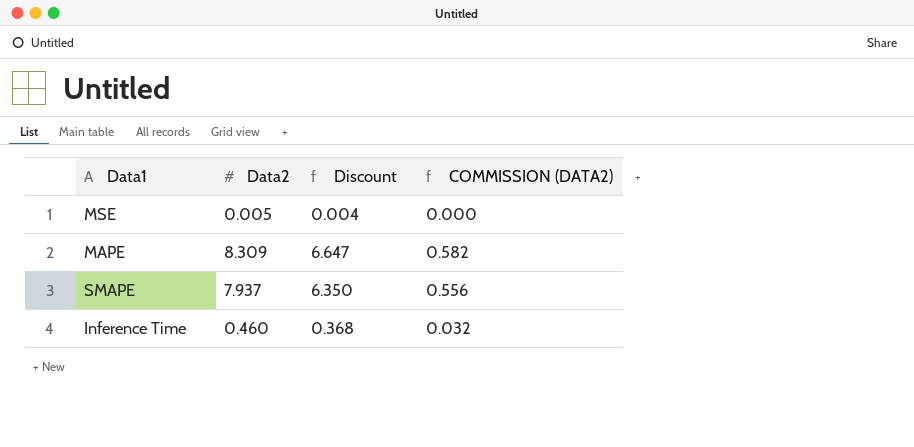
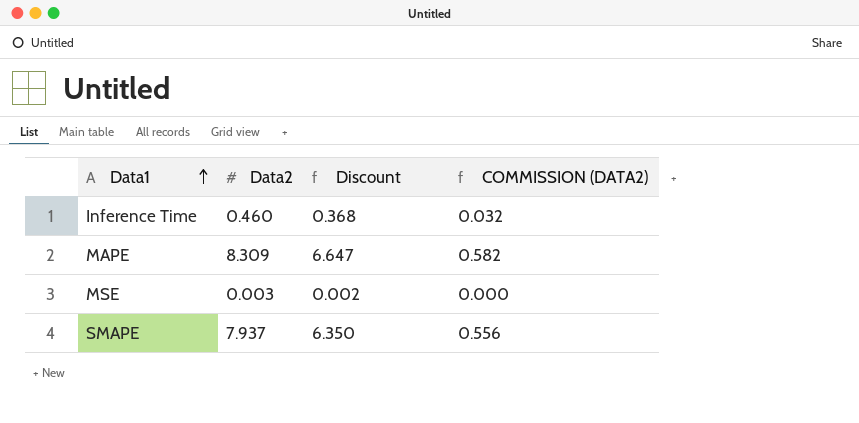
row order: none -> Data1 ascending
MSE | Data2: 0.005 -> 0.003
MSE | Discount: 0.004 -> 0.002

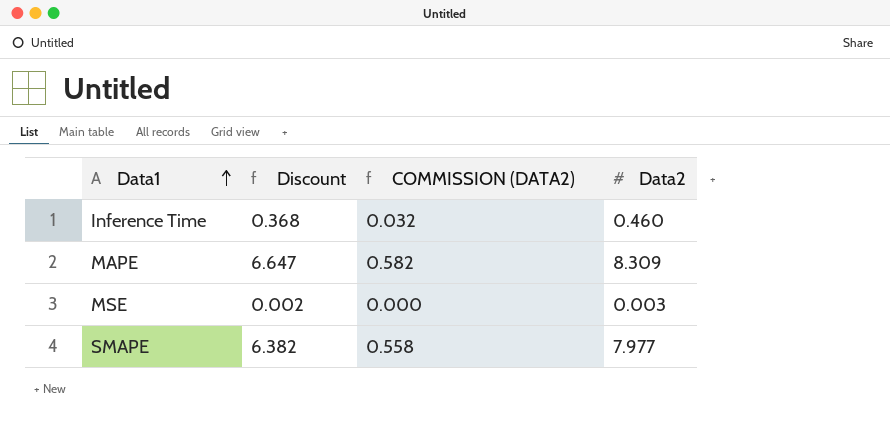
column Data2 | position: 2 -> 4
SMAPE | Discount: 6.350 -> 6.382
SMAPE | COMMISSION (DATA2): 0.556 -> 0.558
SMAPE | Data2: 7.937 -> 7.977

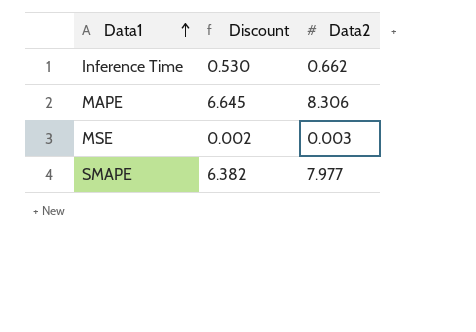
column COMMISSION (DATA2) | formula: [Data2] * 0.07 -> none
Inference Time | Discount: 0.368 -> 0.530
Inference Time | Data2: 0.460 -> 0.662
MAPE | Discount: 6.647 -> 6.645
MAPE | Data2: 8.309 -> 8.306

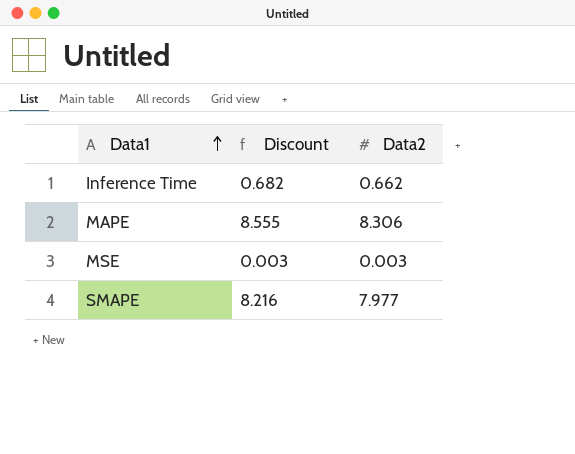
column Discount | formula: [Data2] * 0.8 -> [Data2] * 1.03

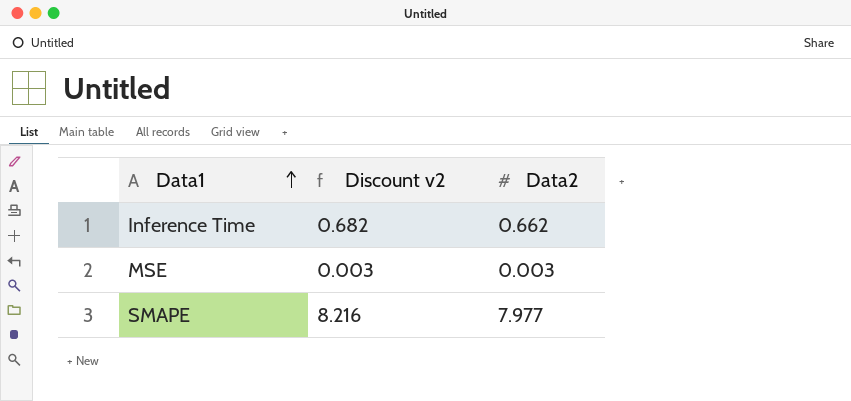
column name: Discount -> Discount v2
row MAPE: 8.555 | 8.306 -> none

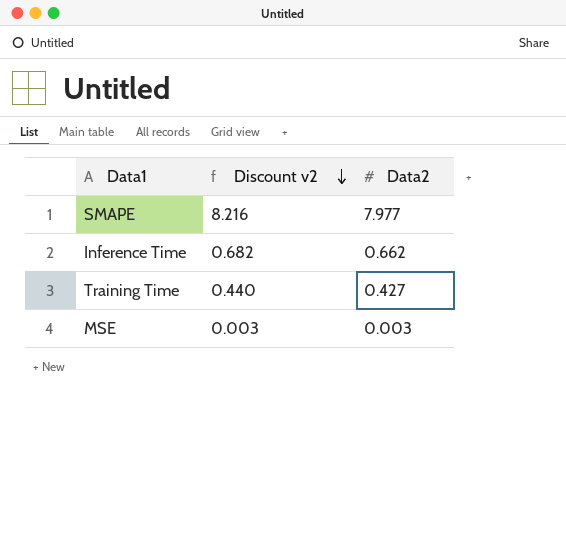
row order: Data1 ascending -> Discount v2 descending
row Training Time: none -> 0.440 | 0.427

